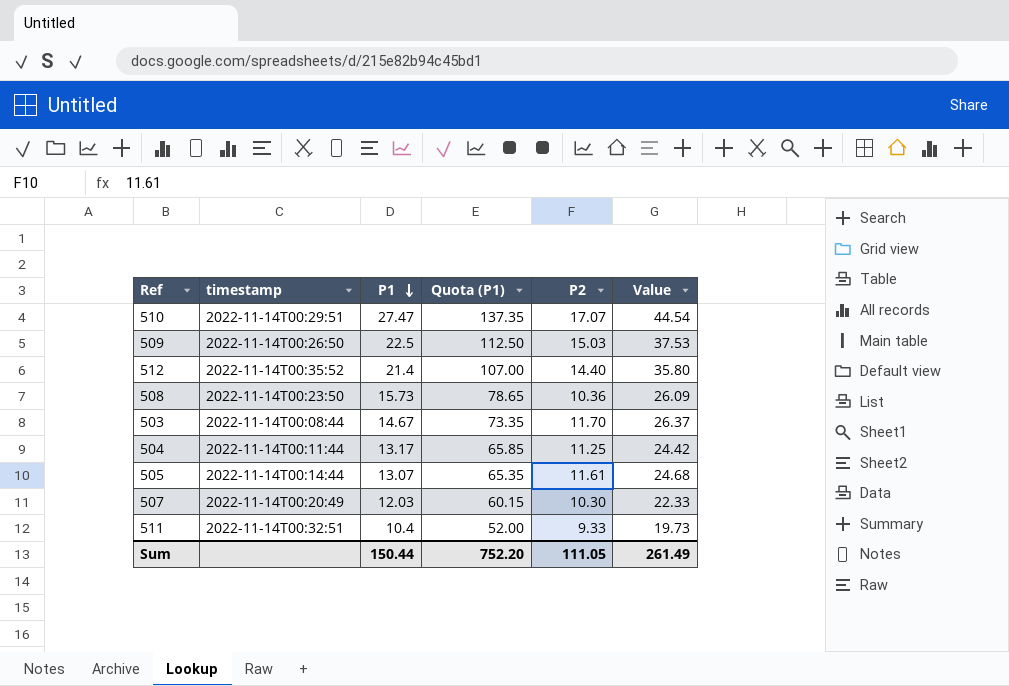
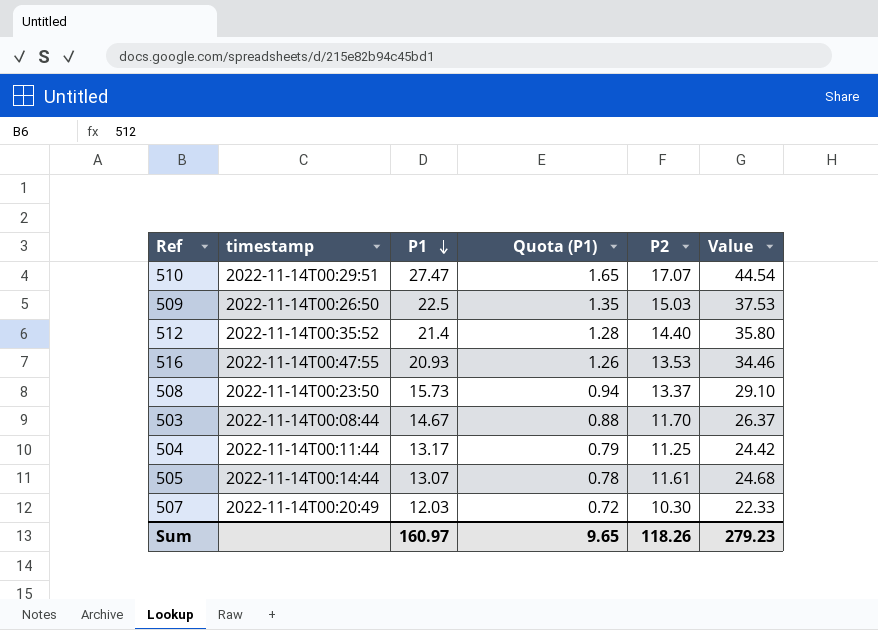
column Quota (P1) | formula: [P1] * 5 -> [P1] * 0.06
row 511: 2022-11-14T00:32:51 | 10.4 | 52.00 | 9.33 | 19.73 -> none
row 516: none -> 2022-11-14T00:47:55 | 20.93 | 1.26 | 13.53 | 34.46
508 | P2: 10.36 -> 13.37
508 | Value: 26.09 -> 29.10
Sum | P1: 150.44 -> 160.97
Sum | Quota (P1): 752.20 -> 9.65
Sum | P2: 111.05 -> 118.26
Sum | Value: 261.49 -> 279.23

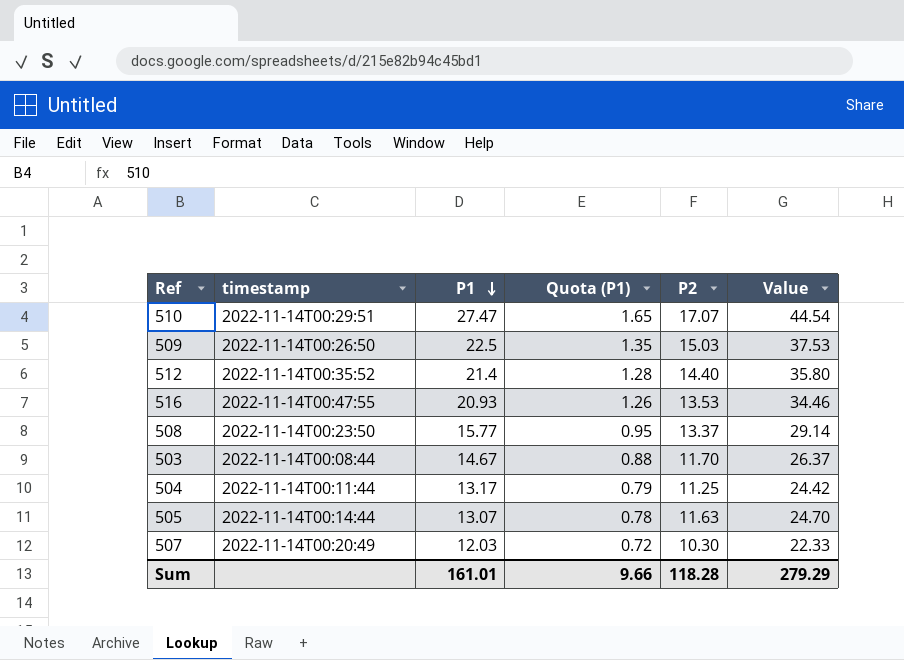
508 | P1: 15.73 -> 15.77
508 | Quota (P1): 0.94 -> 0.95
508 | Value: 29.10 -> 29.14
505 | P2: 11.61 -> 11.63
505 | Value: 24.68 -> 24.70
Sum | P1: 160.97 -> 161.01
Sum | Quota (P1): 9.65 -> 9.66
Sum | P2: 118.26 -> 118.28
Sum | Value: 279.23 -> 279.29

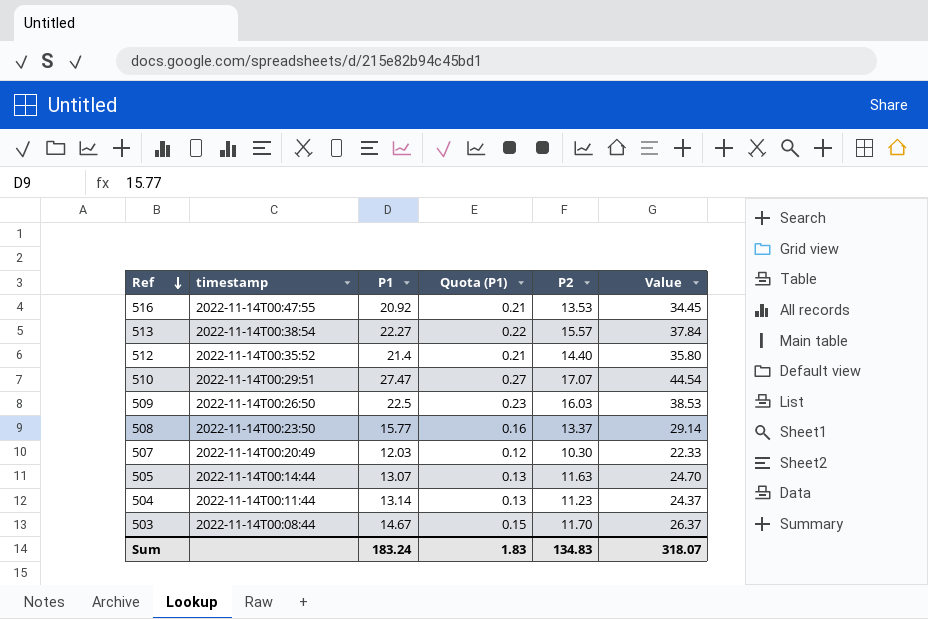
row order: P1 descending -> Ref descending
column Quota (P1) | formula: [P1] * 0.06 -> [P1] * 0.01
516 | P1: 20.93 -> 20.92
516 | Value: 34.46 -> 34.45
row 513: none -> 2022-11-14T00:38:54 | 22.27 | 0.22 | 15.57 | 37.84
509 | P2: 15.03 -> 16.03
509 | Value: 37.53 -> 38.53
504 | P1: 13.17 -> 13.14
504 | P2: 11.25 -> 11.23
504 | Value: 24.42 -> 24.37
Sum | P1: 161.01 -> 183.24
Sum | Quota (P1): 9.66 -> 1.83
Sum | P2: 118.28 -> 134.83
Sum | Value: 279.29 -> 318.07

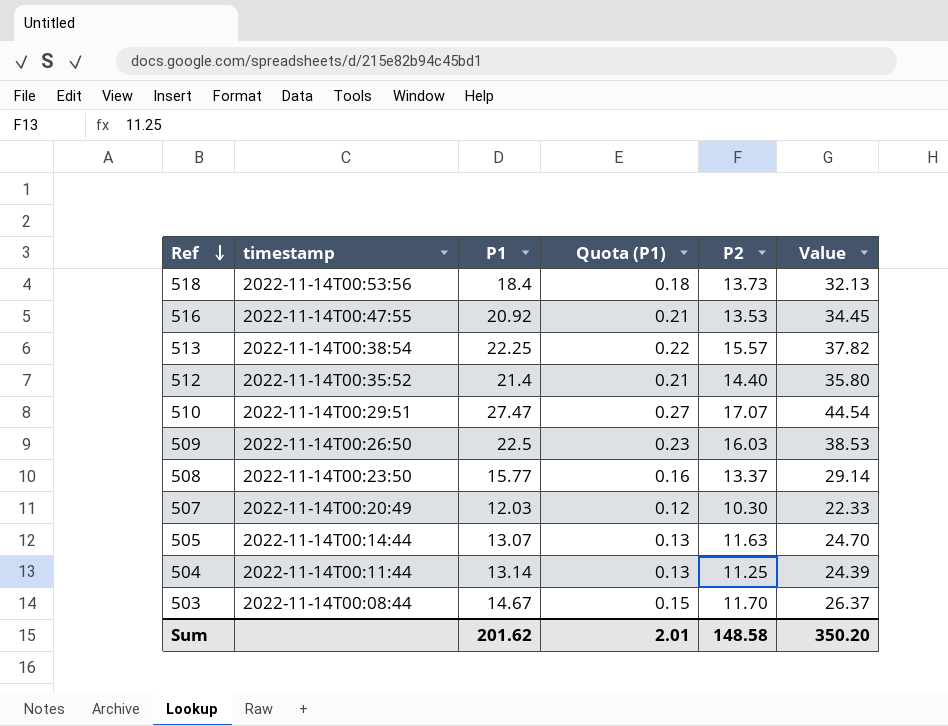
row 518: none -> 2022-11-14T00:53:56 | 18.4 | 0.18 | 13.73 | 32.13
513 | P1: 22.27 -> 22.25
513 | Value: 37.84 -> 37.82
504 | P2: 11.23 -> 11.25
504 | Value: 24.37 -> 24.39
Sum | P1: 183.24 -> 201.62
Sum | Quota (P1): 1.83 -> 2.01
Sum | P2: 134.83 -> 148.58
Sum | Value: 318.07 -> 350.20

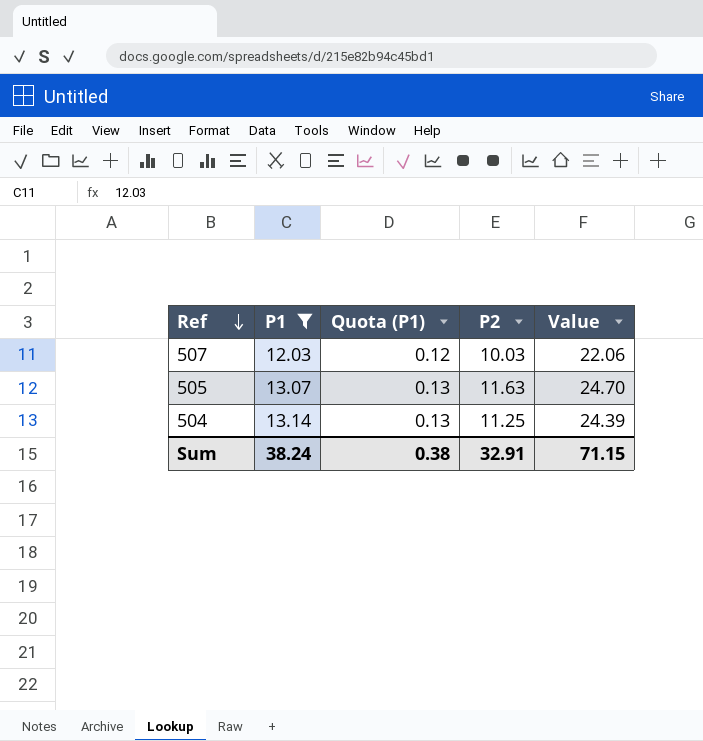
filter: none -> P1 <= 13.14
column timestamp | position: 2 -> none
507 | P2: 10.30 -> 10.03
507 | Value: 22.33 -> 22.06
Sum | P1: 201.62 -> 38.24
Sum | Quota (P1): 2.01 -> 0.38
Sum | P2: 148.58 -> 32.91
Sum | Value: 350.20 -> 71.15

